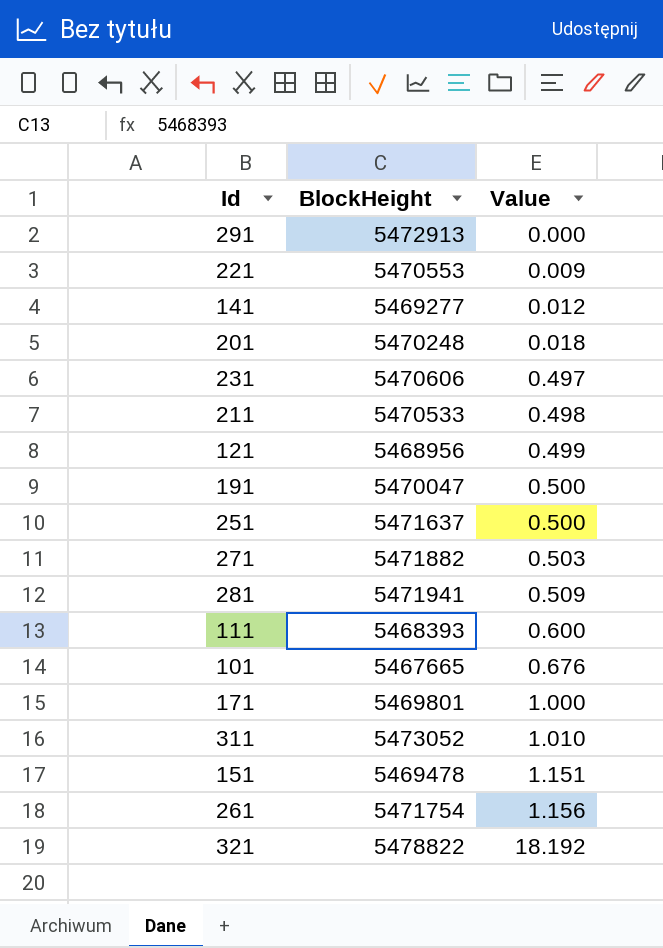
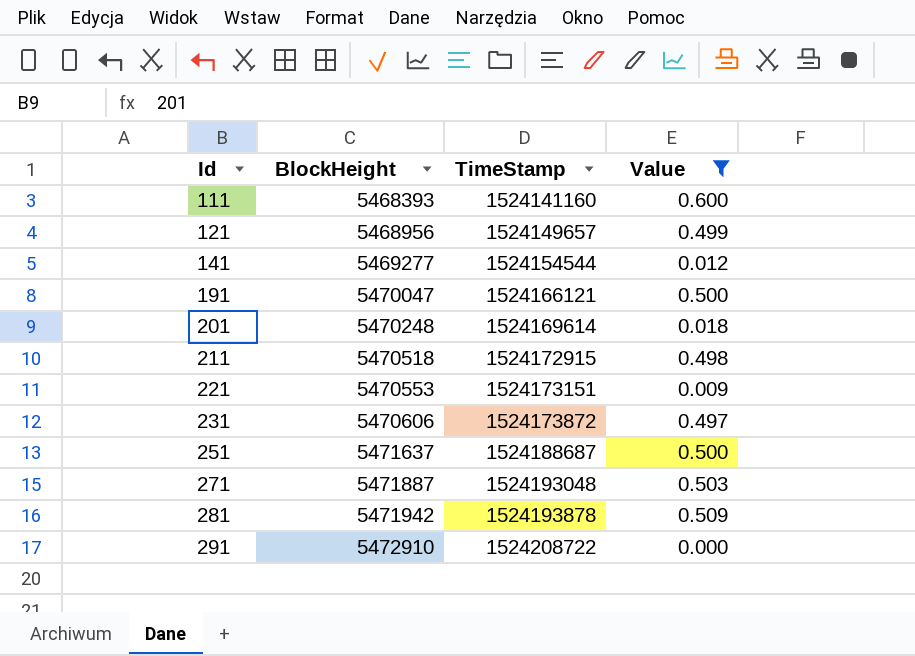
filter: none -> Value <= 0.600
row order: Value ascending -> Id ascending
column TimeStamp | position: none -> 3
211 | BlockHeight: 5470533 -> 5470518
271 | BlockHeight: 5471882 -> 5471887
281 | BlockHeight: 5471941 -> 5471942
291 | BlockHeight: 5472913 -> 5472910

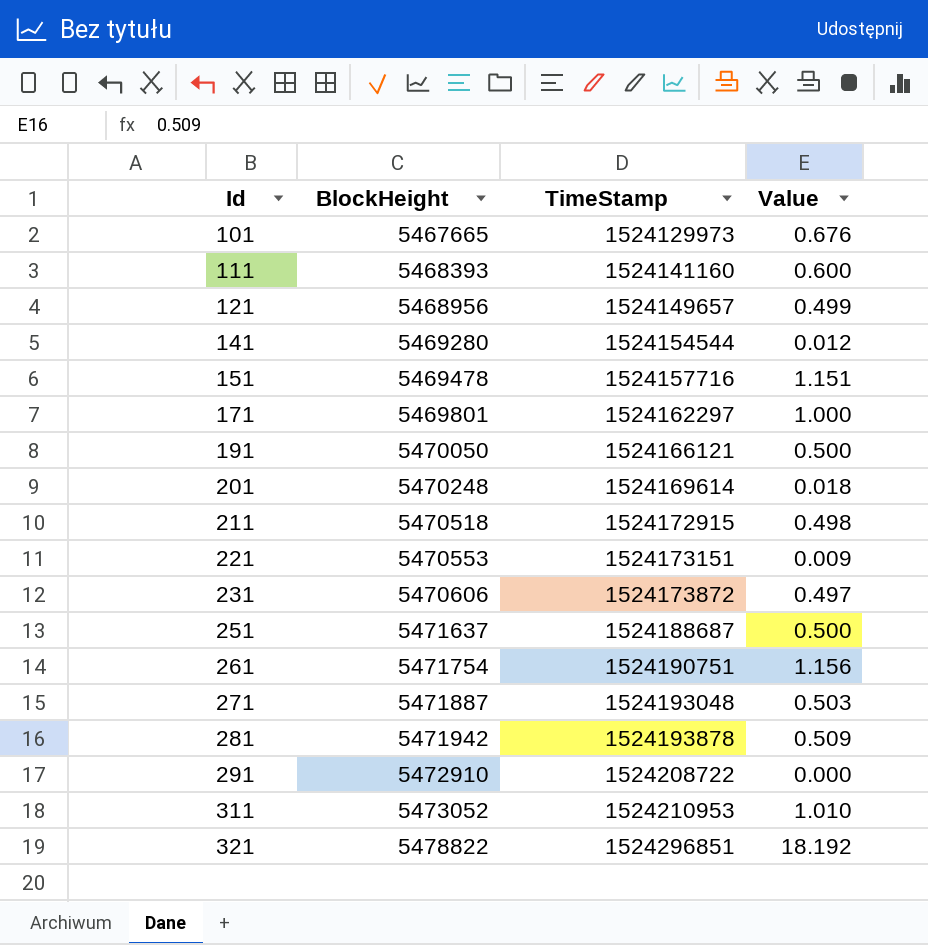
filter: Value <= 0.600 -> none
141 | BlockHeight: 5469277 -> 5469280
191 | BlockHeight: 5470047 -> 5470050

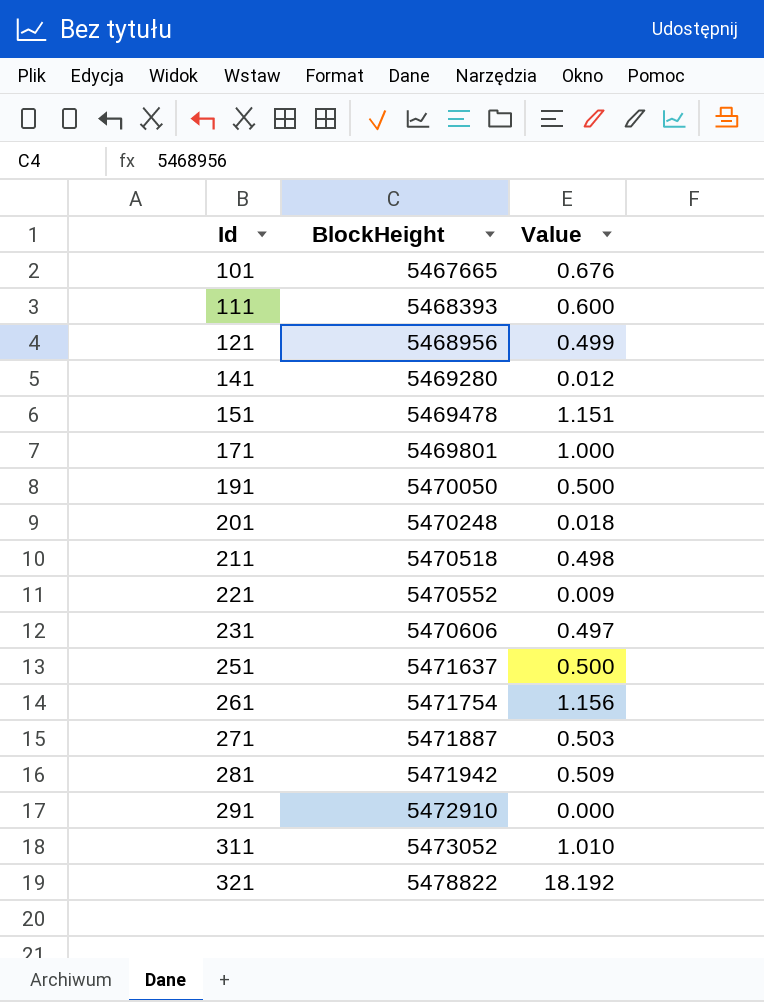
column TimeStamp | position: 3 -> none
221 | BlockHeight: 5470553 -> 5470552

